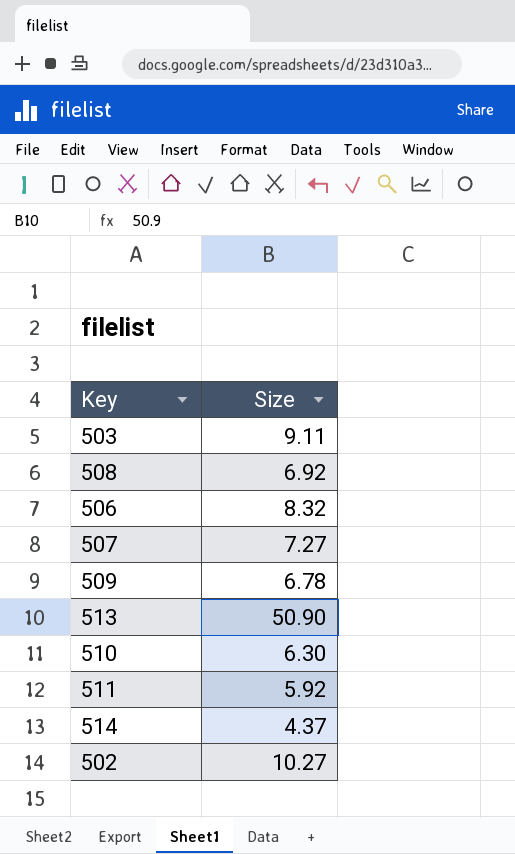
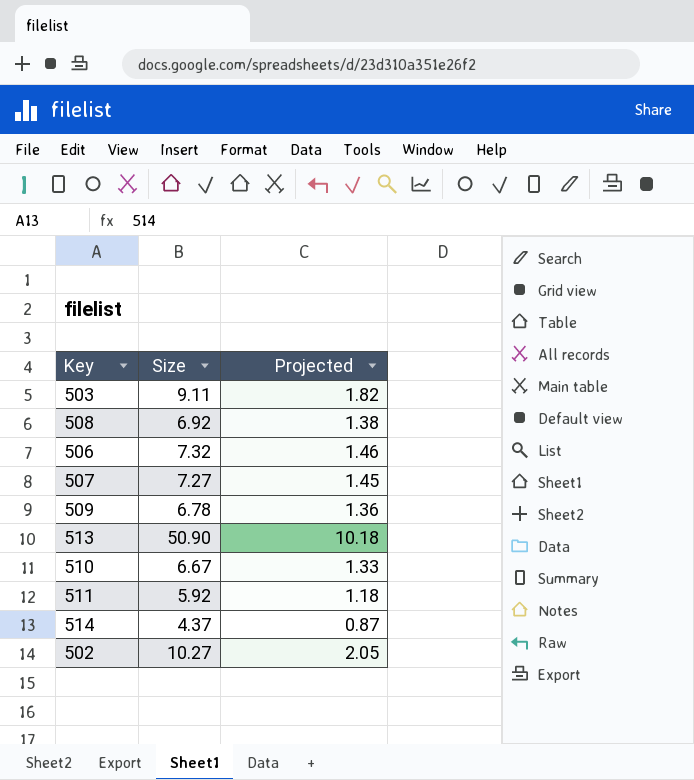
column Projected | formula: none -> [Size] * 0.2
506 | Size: 8.32 -> 7.32
510 | Size: 6.30 -> 6.67

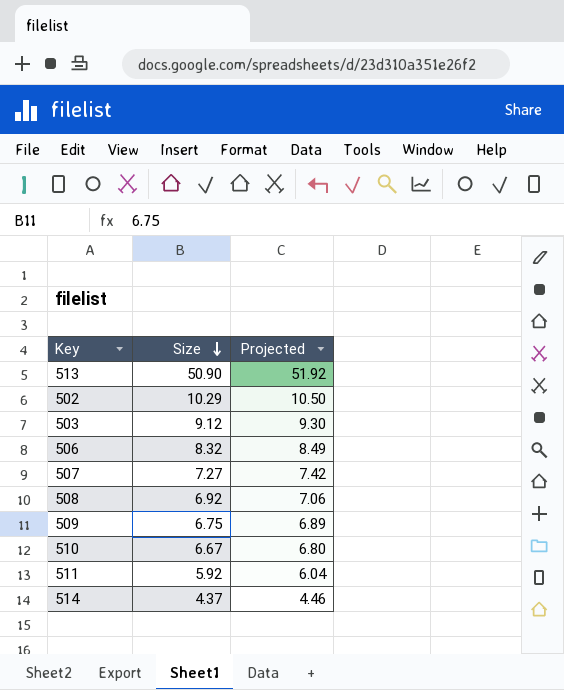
row order: none -> Size descending
column Projected | formula: [Size] * 0.2 -> [Size] * 1.02
502 | Size: 10.27 -> 10.29
503 | Size: 9.11 -> 9.12
506 | Size: 7.32 -> 8.32
509 | Size: 6.78 -> 6.75

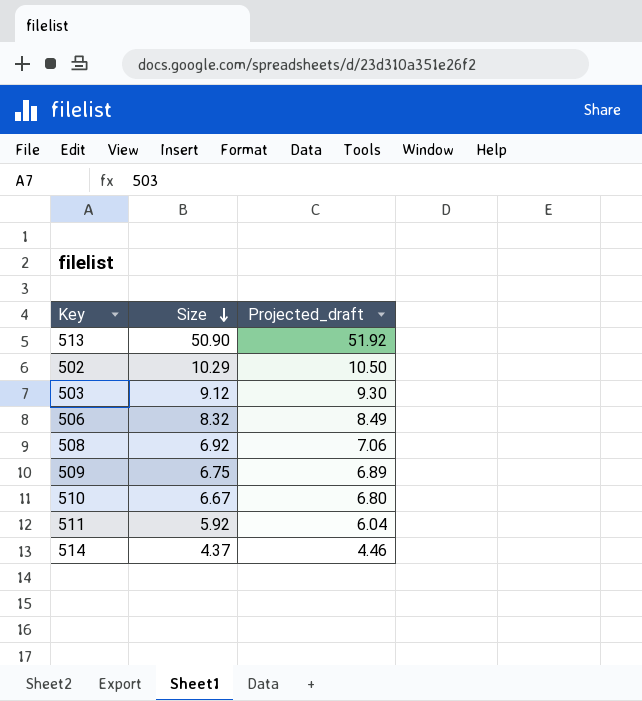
column name: Projected -> Projected_draft
row 507: 7.27 | 7.42 -> none

